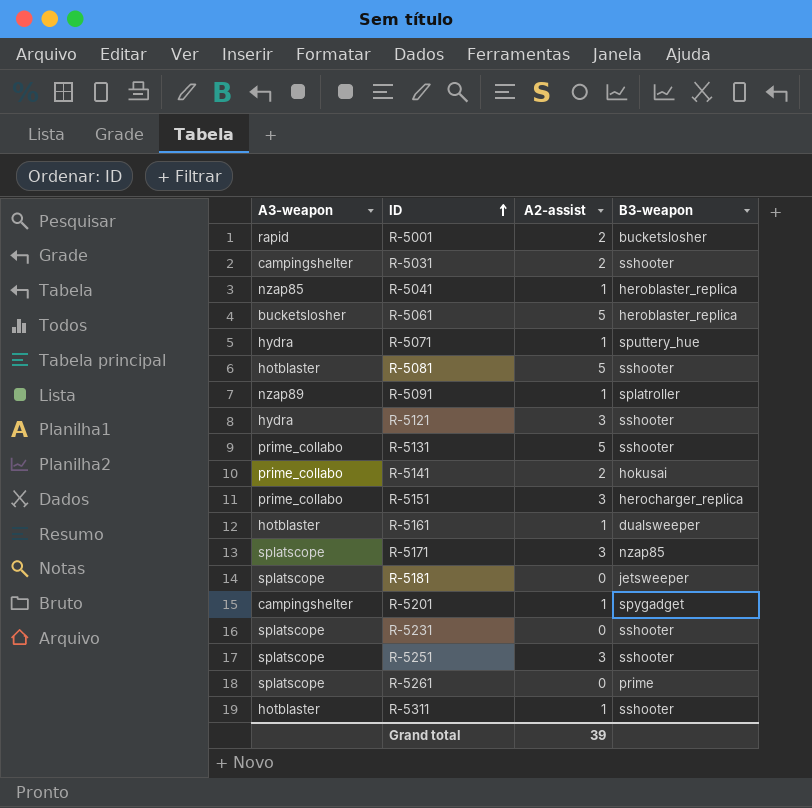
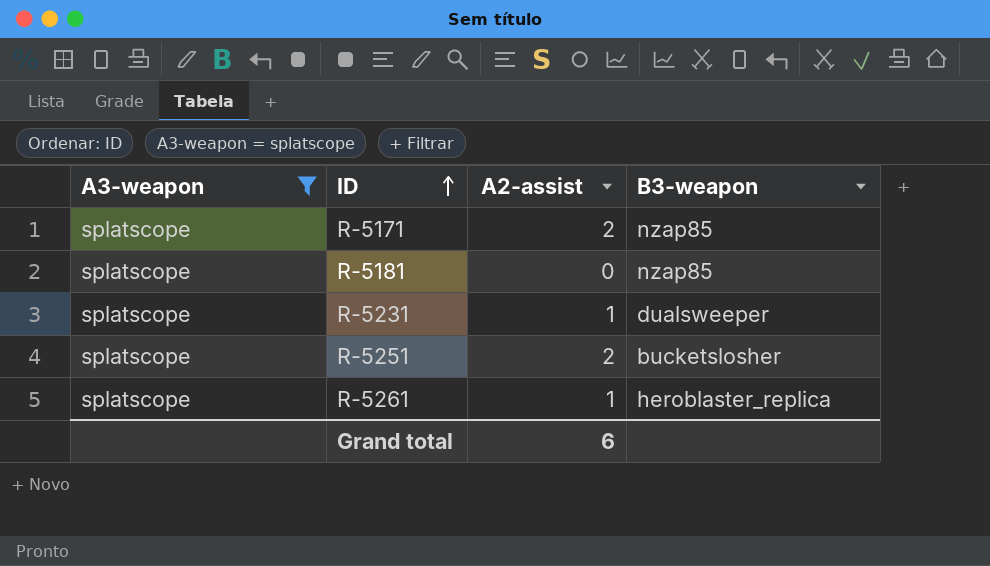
filter: none -> A3-weapon = splatscope
R-5171 | A2-assist: 3 -> 2
R-5181 | B3-weapon: jetsweeper -> nzap85
R-5231 | A2-assist: 0 -> 1
R-5231 | B3-weapon: sshooter -> dualsweeper
R-5251 | A2-assist: 3 -> 2
R-5251 | B3-weapon: sshooter -> bucketslosher
R-5261 | A2-assist: 0 -> 1
R-5261 | B3-weapon: prime -> heroblaster_replica
Grand total | A2-assist: 39 -> 6

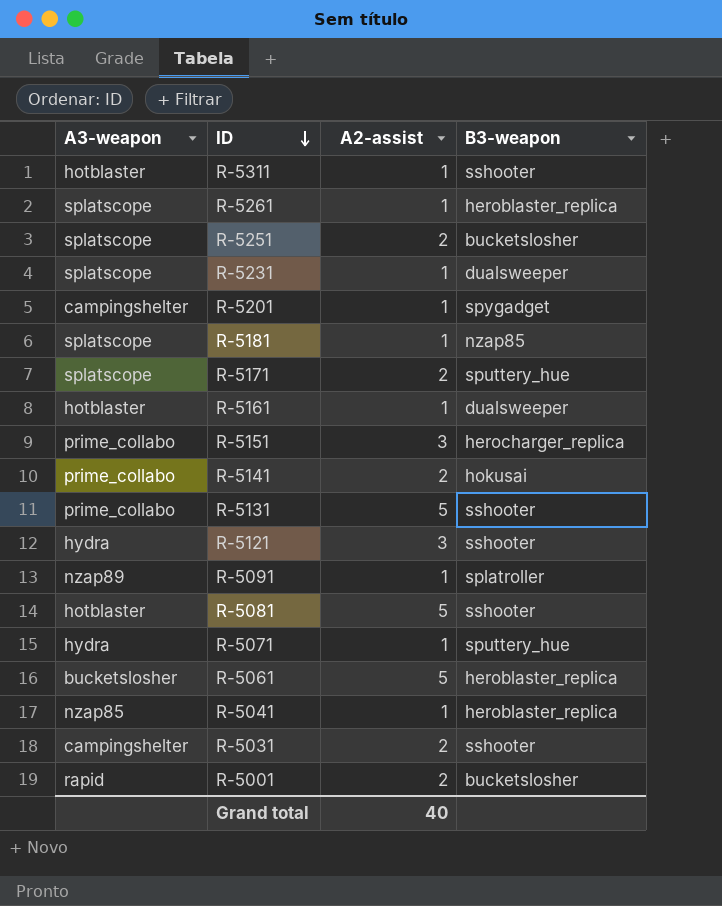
filter: A3-weapon = splatscope -> none
row order: ID ascending -> ID descending
R-5181 | A2-assist: 0 -> 1
R-5171 | B3-weapon: nzap85 -> sputtery_hue
Grand total | A2-assist: 6 -> 40

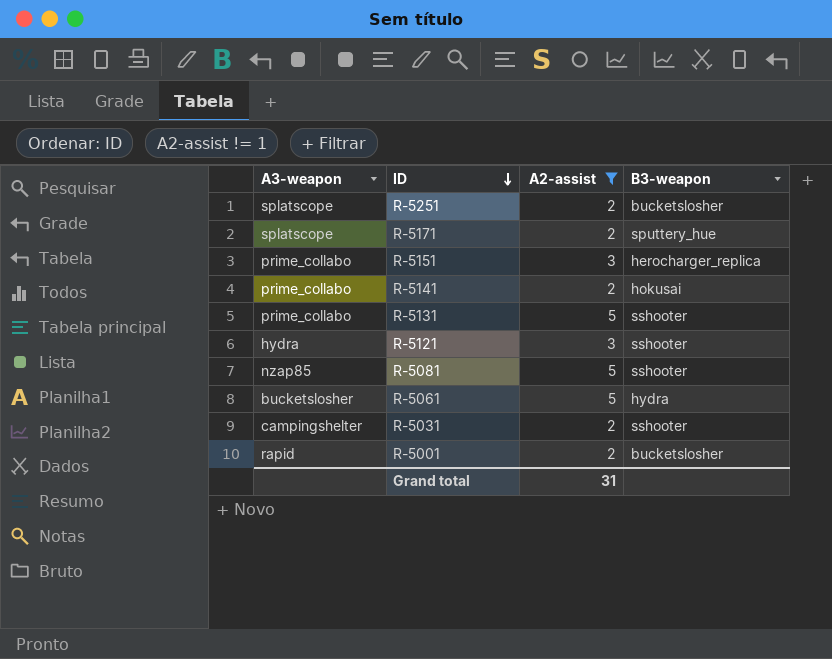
filter: none -> A2-assist != 1
R-5081 | A3-weapon: hotblaster -> nzap85
R-5061 | B3-weapon: heroblaster_replica -> hydra
Grand total | A2-assist: 40 -> 31

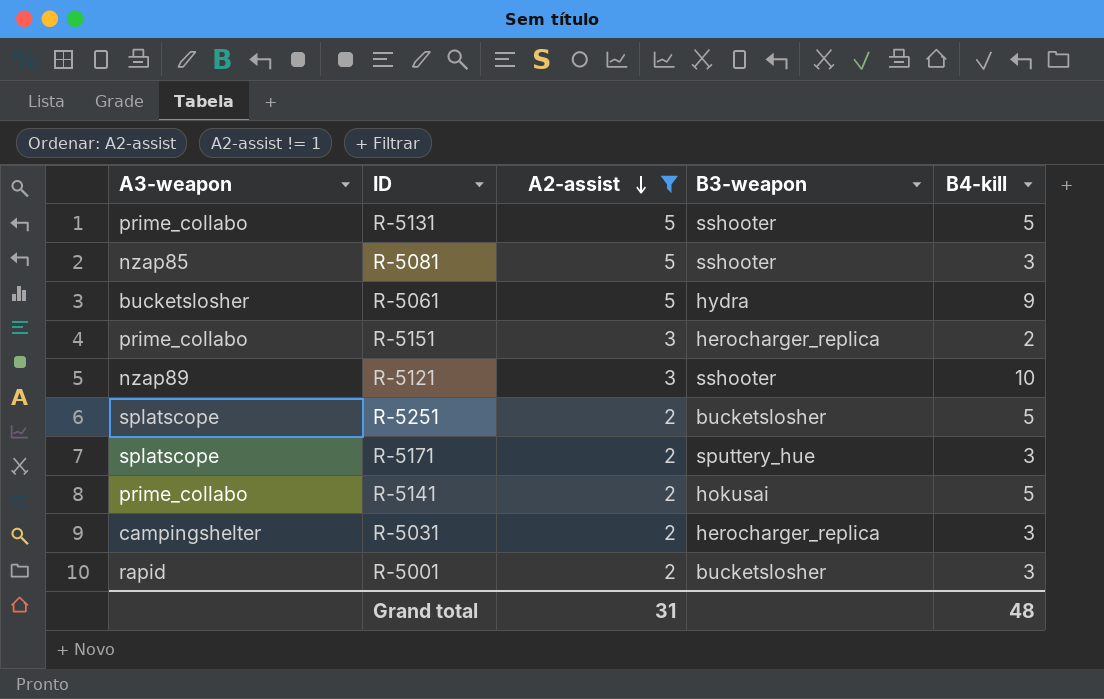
row order: ID descending -> A2-assist descending
column B4-kill | position: none -> 5
R-5121 | A3-weapon: hydra -> nzap89
R-5031 | B3-weapon: sshooter -> herocharger_replica

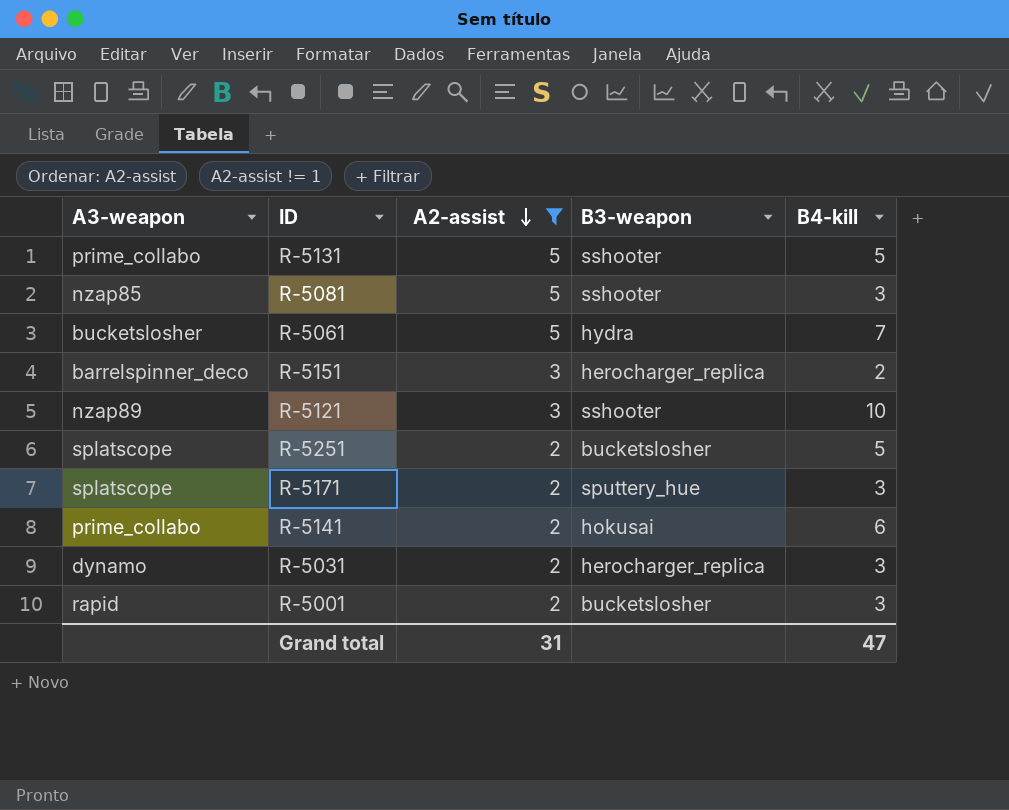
R-5061 | B4-kill: 9 -> 7
R-5151 | A3-weapon: prime_collabo -> barrelspinner_deco
R-5141 | B4-kill: 5 -> 6
R-5031 | A3-weapon: campingshelter -> dynamo
Grand total | B4-kill: 48 -> 47

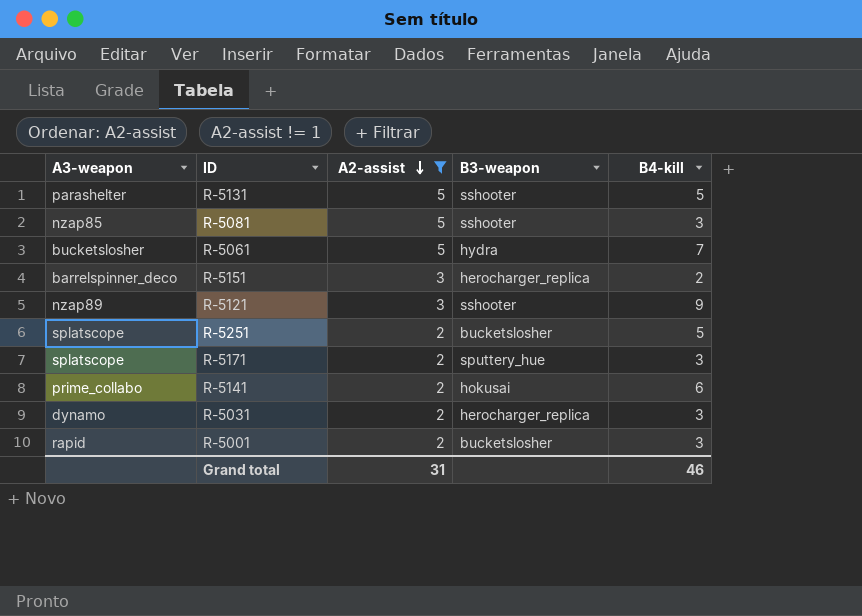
R-5131 | A3-weapon: prime_collabo -> parashelter
R-5121 | B4-kill: 10 -> 9
Grand total | B4-kill: 47 -> 46

